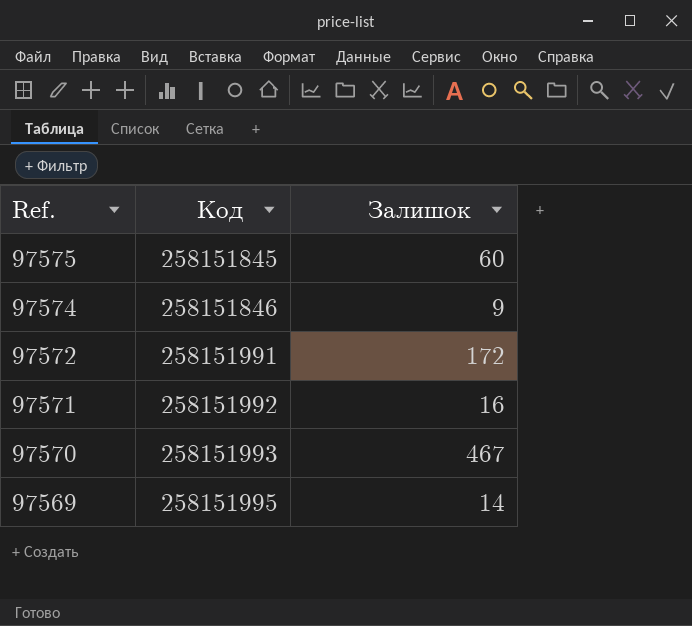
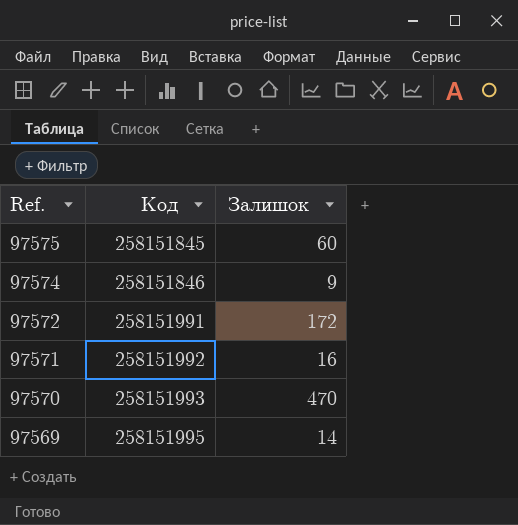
97570 | Залишок: 467 -> 470

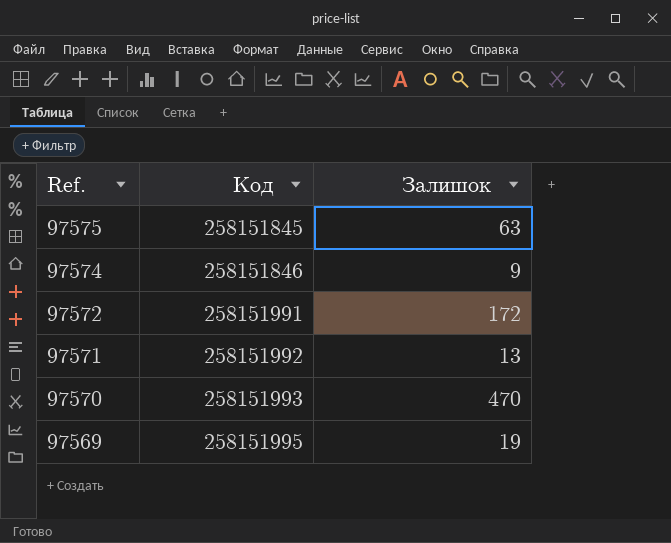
97575 | Залишок: 60 -> 63
97571 | Залишок: 16 -> 13
97569 | Залишок: 14 -> 19

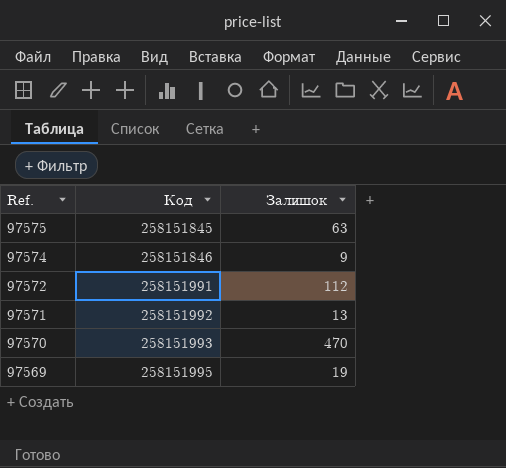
97572 | Залишок: 172 -> 112

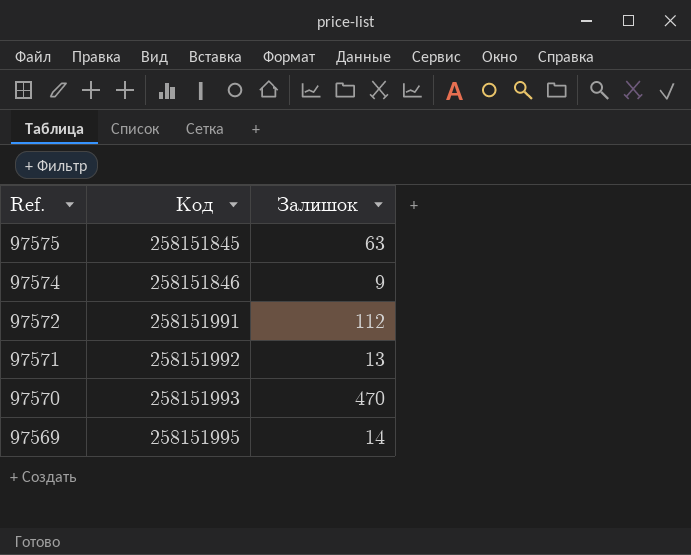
97569 | Залишок: 19 -> 14

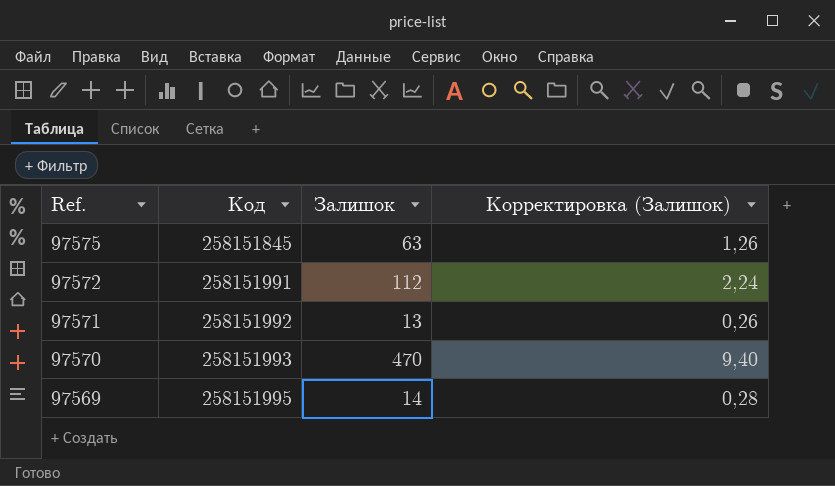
column Корректировка (Залишок) | formula: none -> [Залишок] * 0,02
row 97574: 258151846 | 9 -> none

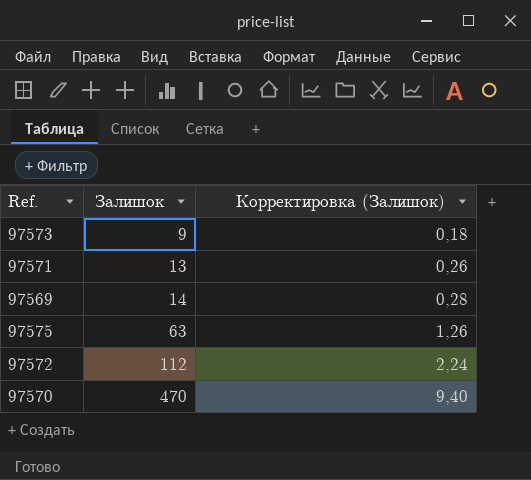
row order: Ref. descending -> Залишок ascending
column Код | position: 2 -> none
row 97573: none -> 9 | 0,18

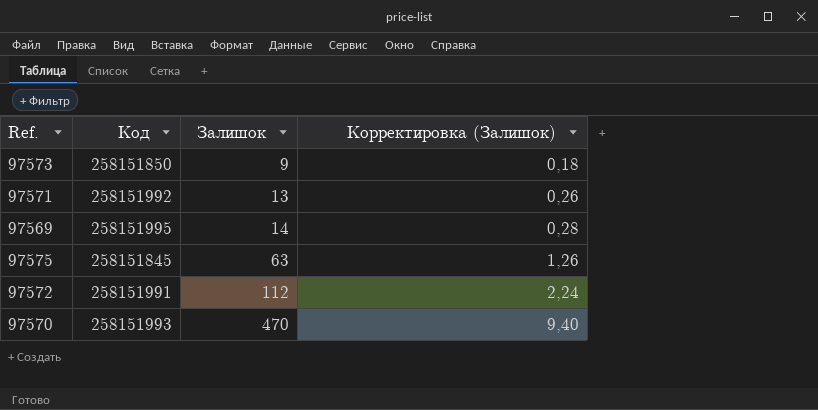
column Код | position: none -> 2

